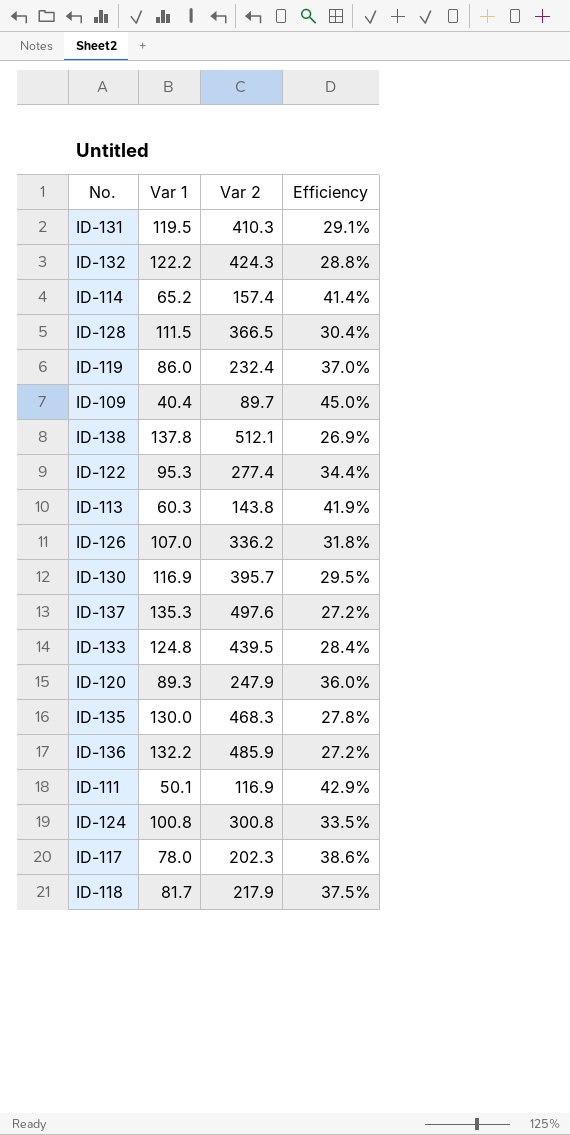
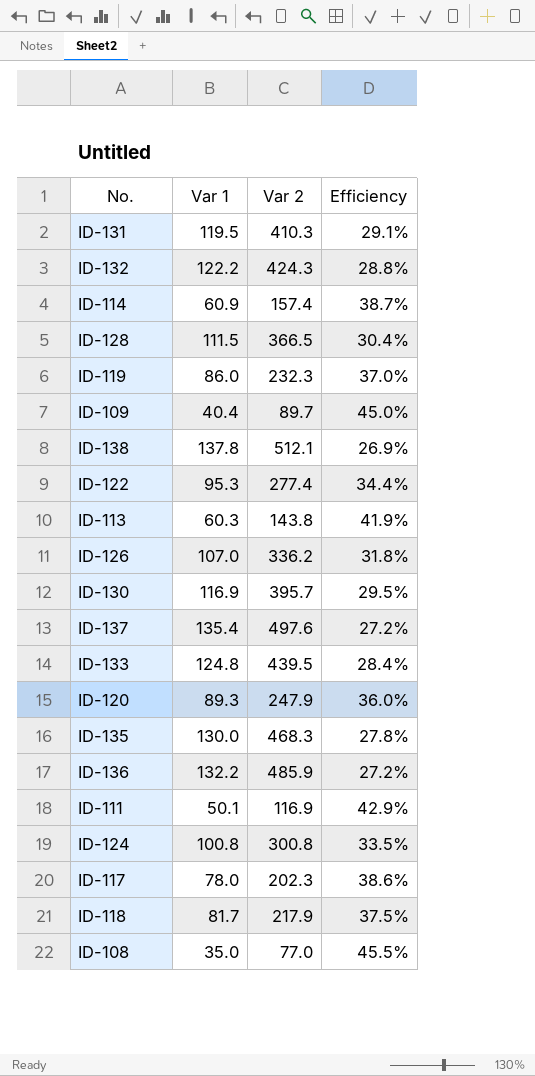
ID-114 | Var 1: 65.2 -> 60.9
ID-114 | Efficiency: 41.4% -> 38.7%
ID-119 | Var 2: 232.4 -> 232.3
ID-137 | Var 1: 135.3 -> 135.4
row ID-108: none -> 35.0 | 77.0 | 45.5%

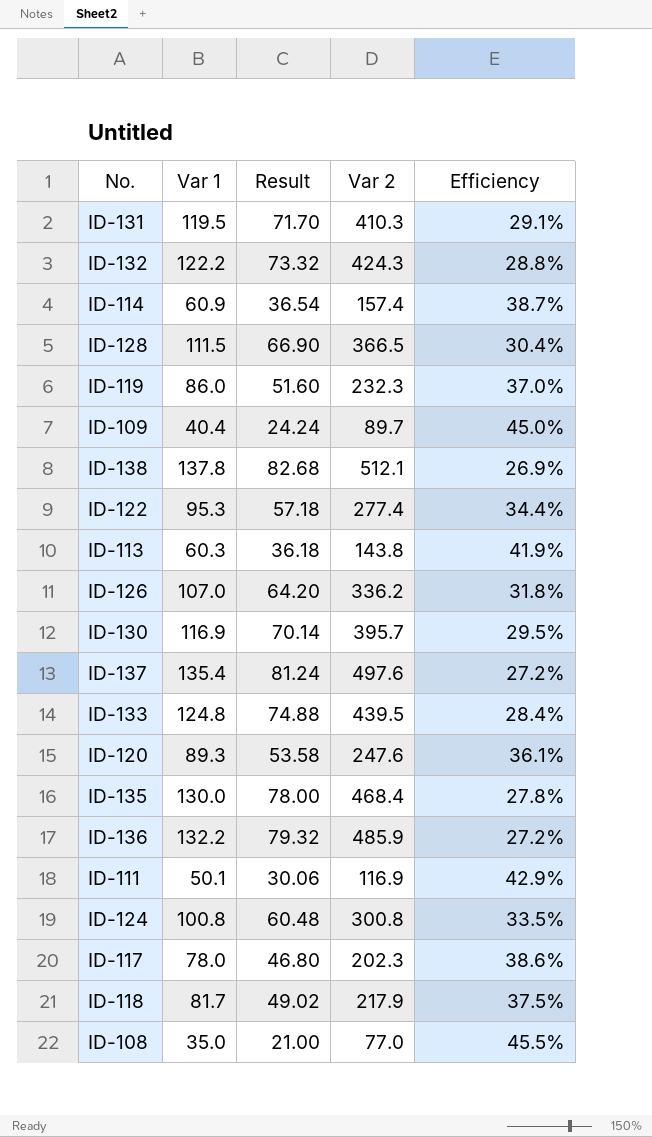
column Result | formula: none -> [Var 1] * 0.6
ID-120 | Var 2: 247.9 -> 247.6
ID-120 | Efficiency: 36.0% -> 36.1%
ID-135 | Var 2: 468.3 -> 468.4

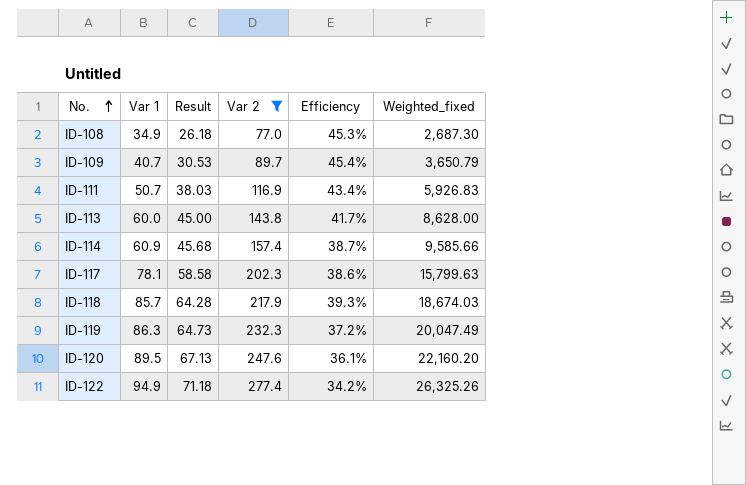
filter: none -> Var 2 <= 277.4
row order: none -> No. ascending
column Result | formula: [Var 1] * 0.6 -> [Var 1] * 0.75
column Weighted_fixed | formula: none -> [Var 1] * [Var 2]
ID-108 | Var 1: 35.0 -> 34.9
ID-108 | Efficiency: 45.5% -> 45.3%
ID-109 | Var 1: 40.4 -> 40.7
ID-109 | Efficiency: 45.0% -> 45.4%
ID-111 | Var 1: 50.1 -> 50.7
ID-111 | Efficiency: 42.9% -> 43.4%
ID-113 | Var 1: 60.3 -> 60.0
ID-113 | Efficiency: 41.9% -> 41.7%
ID-117 | Var 1: 78.0 -> 78.1
ID-118 | Var 1: 81.7 -> 85.7
ID-118 | Efficiency: 37.5% -> 39.3%
ID-119 | Var 1: 86.0 -> 86.3
ID-119 | Efficiency: 37.0% -> 37.2%
ID-120 | Var 1: 89.3 -> 89.5
ID-122 | Var 1: 95.3 -> 94.9
ID-122 | Efficiency: 34.4% -> 34.2%

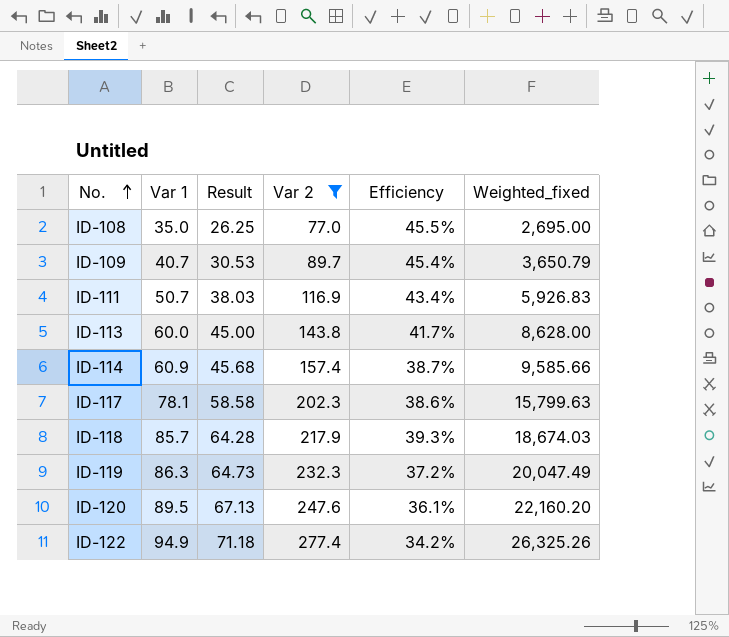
ID-108 | Var 1: 34.9 -> 35.0
ID-108 | Result: 26.18 -> 26.25
ID-108 | Efficiency: 45.3% -> 45.5%
ID-108 | Weighted_fixed: 2,687.30 -> 2,695.00

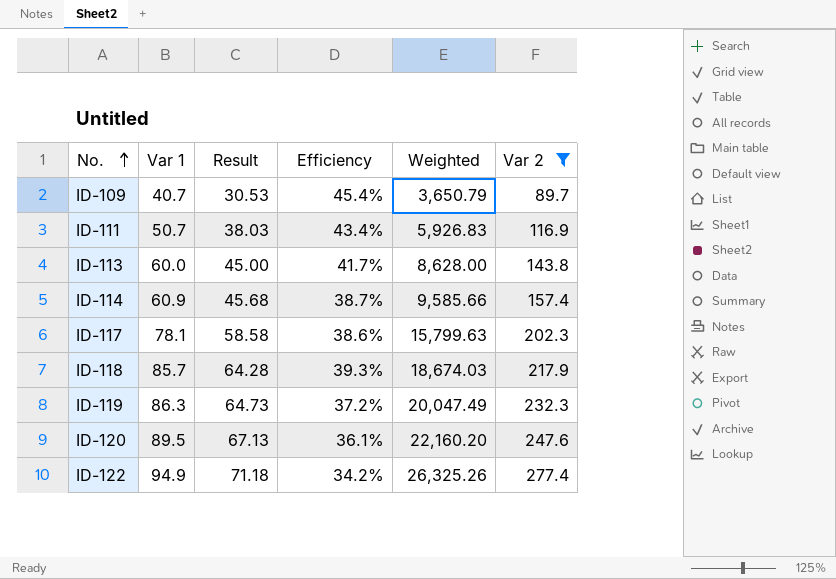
column name: Weighted_fixed -> Weighted
column Var 2 | position: 4 -> 6
row ID-108: 35.0 | 26.25 | 77.0 | 45.5% | 2,695.00 -> none

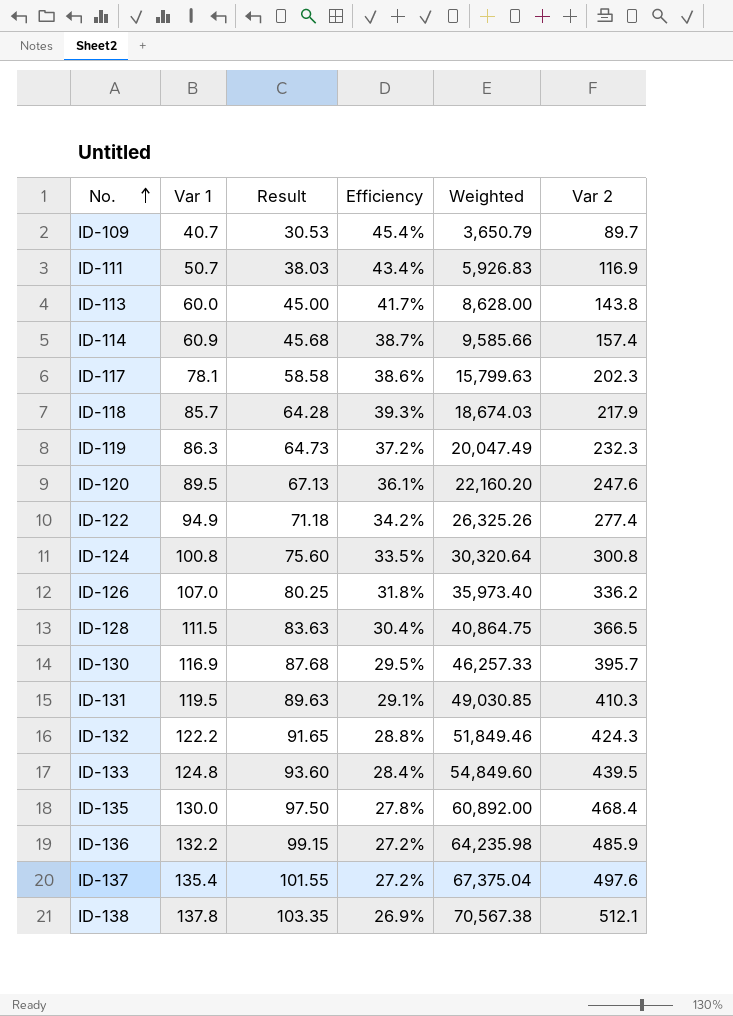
filter: Var 2 <= 277.4 -> none

